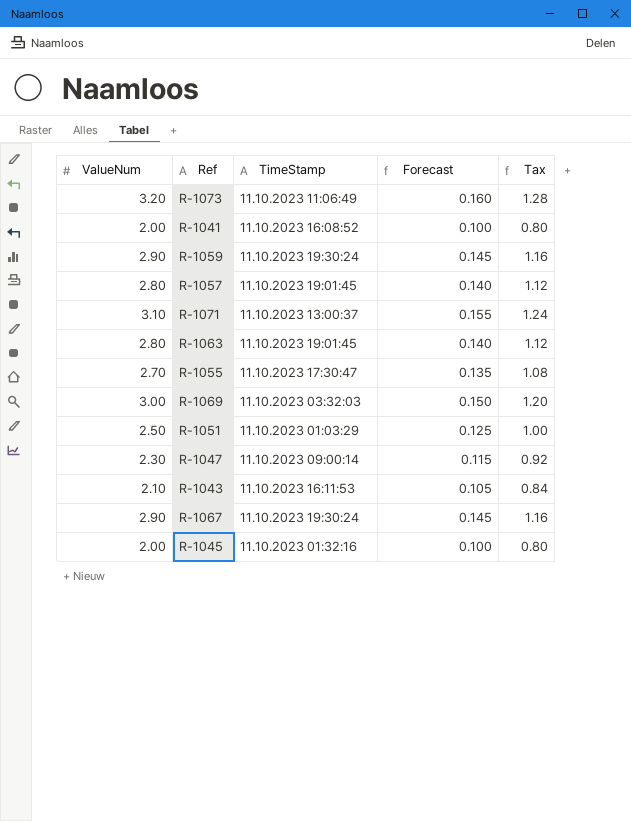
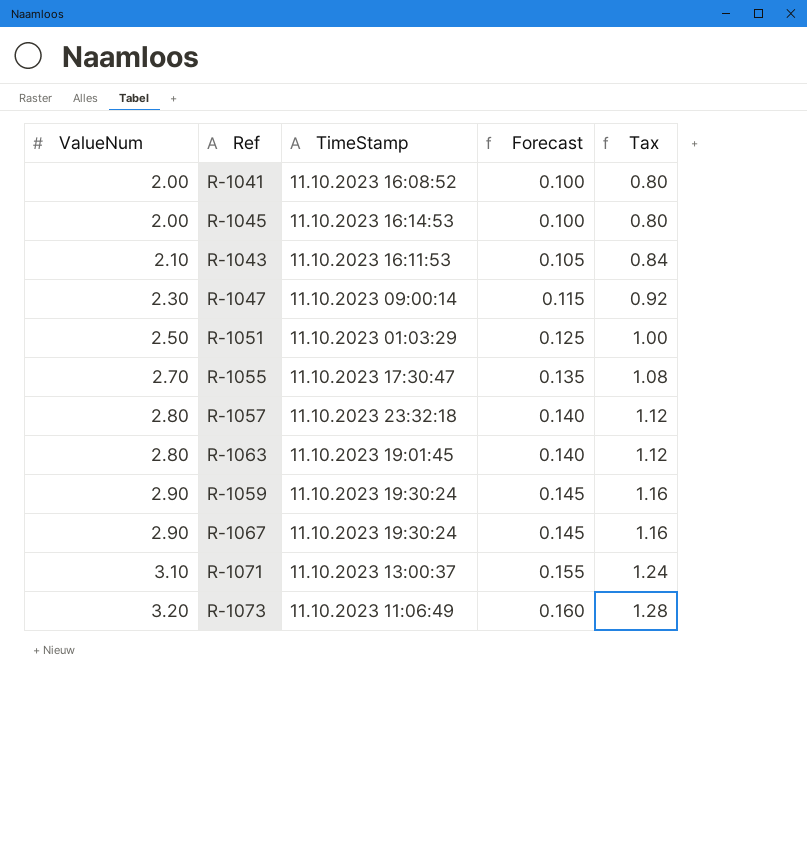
row order: none -> ValueNum ascending
row R-1069: 3.00 | 11.10.2023 03:32:03 | 0.150 | 1.20 -> none
R-1045 | TimeStamp: 11.10.2023 01:32:16 -> 11.10.2023 16:14:53
R-1057 | TimeStamp: 11.10.2023 19:01:45 -> 11.10.2023 23:32:18

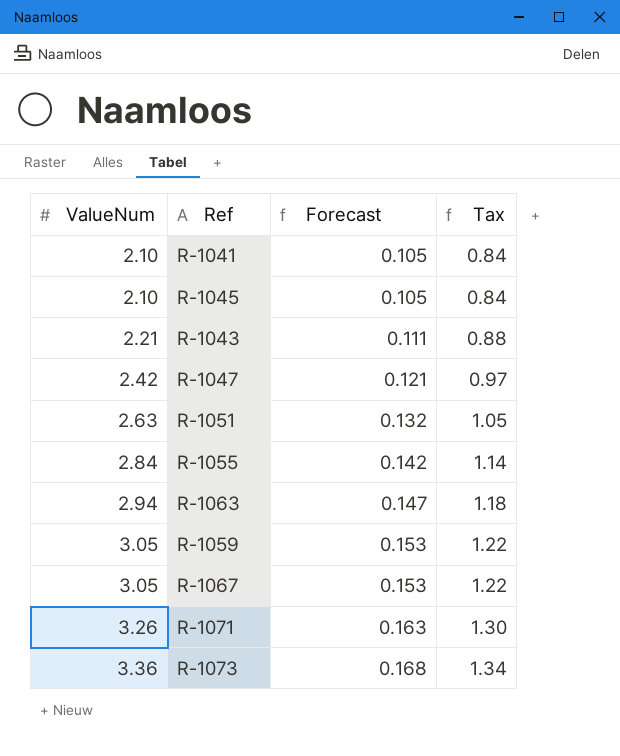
column TimeStamp | position: 3 -> none
row R-1057: 2.80 | 11.10.2023 23:32:18 | 0.140 | 1.12 -> none
R-1041 | ValueNum: 2.00 -> 2.10
R-1041 | Forecast: 0.100 -> 0.105
R-1041 | Tax: 0.80 -> 0.84
R-1045 | ValueNum: 2.00 -> 2.10
R-1045 | Forecast: 0.100 -> 0.105
R-1045 | Tax: 0.80 -> 0.84
R-1043 | ValueNum: 2.10 -> 2.21
R-1043 | Forecast: 0.105 -> 0.111
R-1043 | Tax: 0.84 -> 0.88
R-1047 | ValueNum: 2.30 -> 2.42
R-1047 | Forecast: 0.115 -> 0.121
R-1047 | Tax: 0.92 -> 0.97
R-1051 | ValueNum: 2.50 -> 2.63
R-1051 | Forecast: 0.125 -> 0.132
R-1051 | Tax: 1.00 -> 1.05
R-1055 | ValueNum: 2.70 -> 2.84
R-1055 | Forecast: 0.135 -> 0.142
R-1055 | Tax: 1.08 -> 1.14
R-1063 | ValueNum: 2.80 -> 2.94
R-1063 | Forecast: 0.140 -> 0.147
R-1063 | Tax: 1.12 -> 1.18
R-1059 | ValueNum: 2.90 -> 3.05
R-1059 | Forecast: 0.145 -> 0.153
R-1059 | Tax: 1.16 -> 1.22
R-1067 | ValueNum: 2.90 -> 3.05
R-1067 | Forecast: 0.145 -> 0.153
R-1067 | Tax: 1.16 -> 1.22
R-1071 | ValueNum: 3.10 -> 3.26
R-1071 | Forecast: 0.155 -> 0.163
R-1071 | Tax: 1.24 -> 1.30
R-1073 | ValueNum: 3.20 -> 3.36
R-1073 | Forecast: 0.160 -> 0.168
R-1073 | Tax: 1.28 -> 1.34

